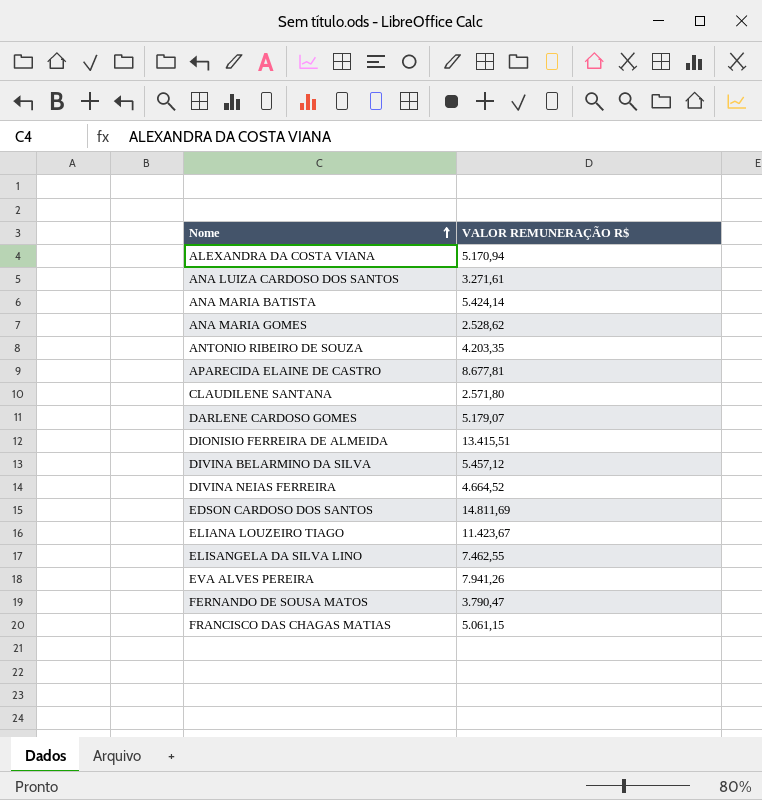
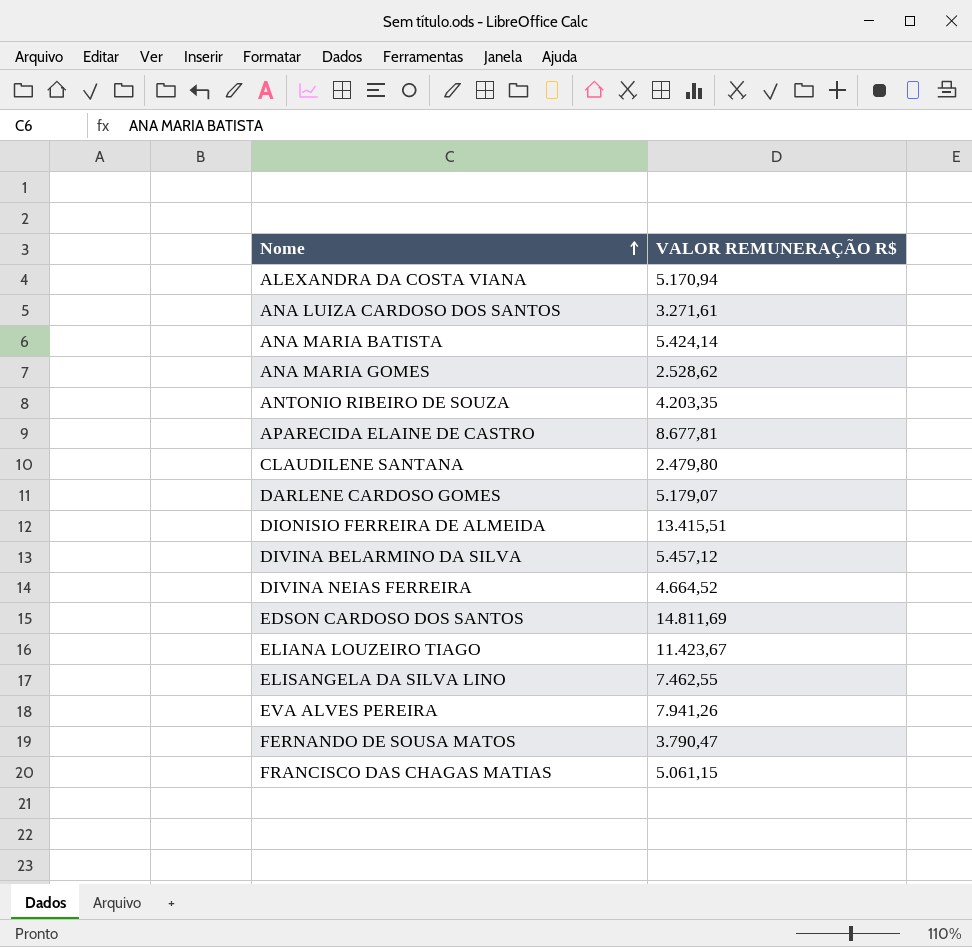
CLAUDILENE SANTANA | VALOR REMUNERAÇÃO R$: 2.571,80 -> 2.479,80

